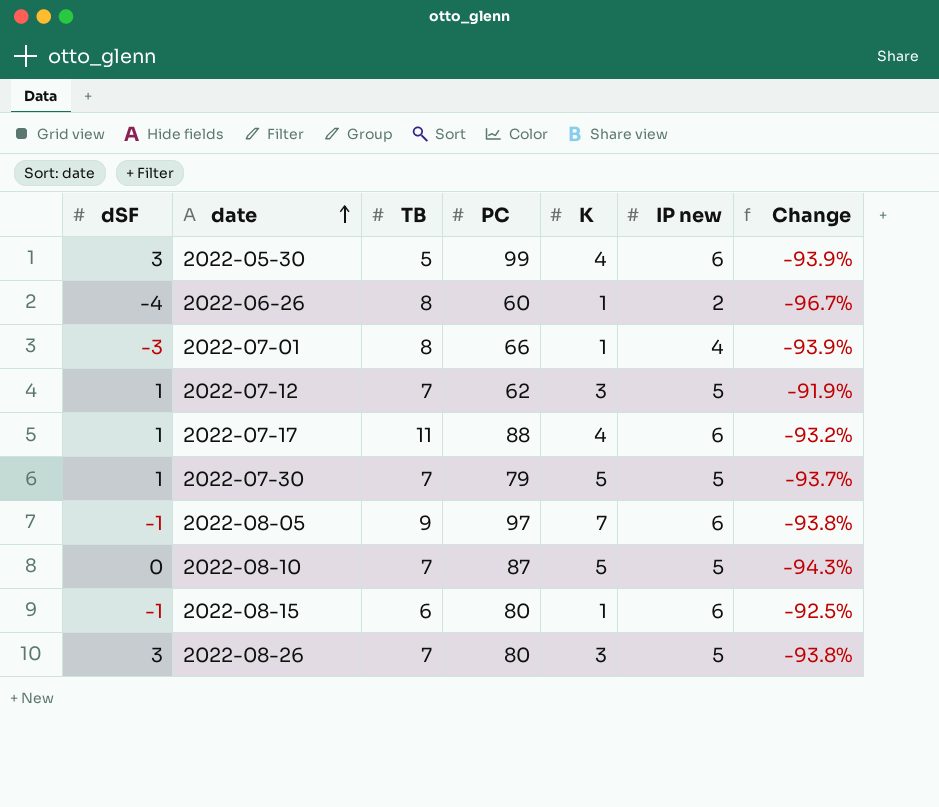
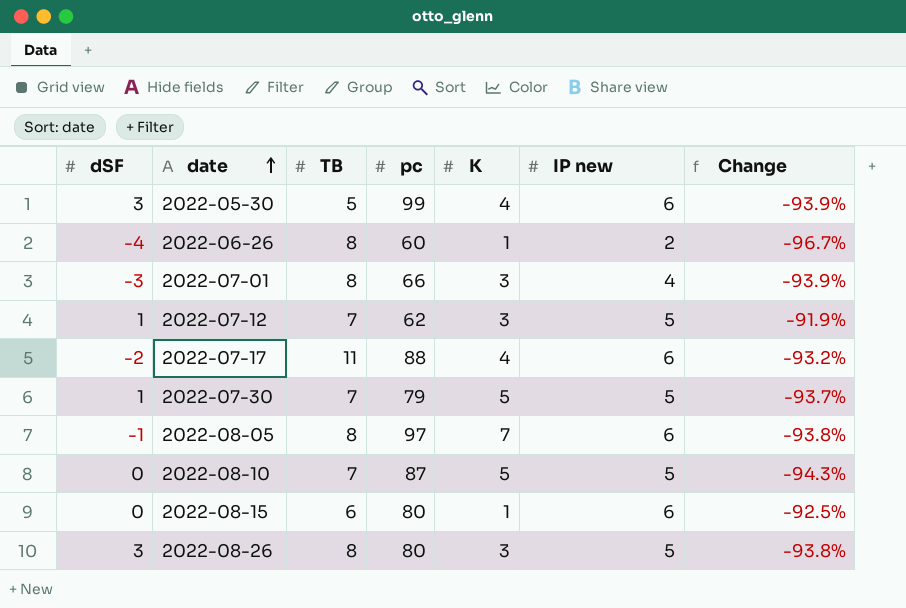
column name: PC -> pc
2022-07-01 | K: 1 -> 3
2022-07-17 | dSF: 1 -> -2
2022-08-05 | TB: 9 -> 8
2022-08-15 | dSF: -1 -> 0
2022-08-26 | TB: 7 -> 8

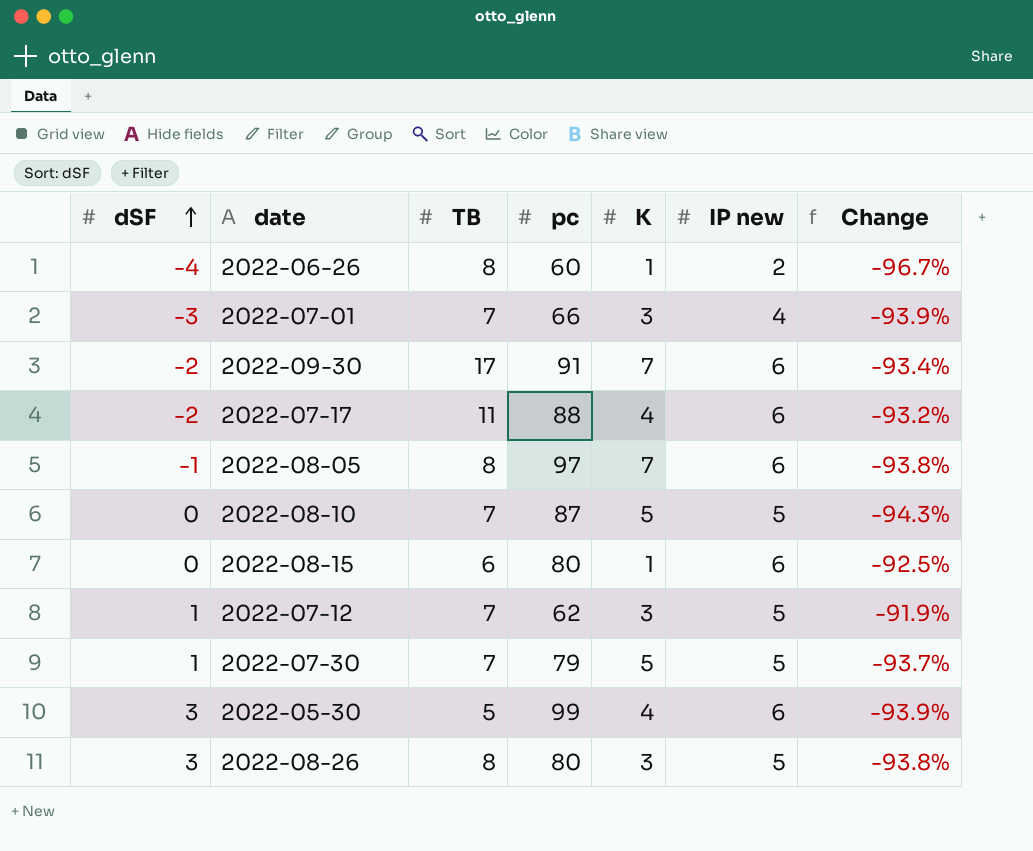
row order: date ascending -> dSF ascending
2022-07-01 | TB: 8 -> 7
row 2022-09-30: none -> -2 | 17 | 91 | 7 | 6 | -93.4%

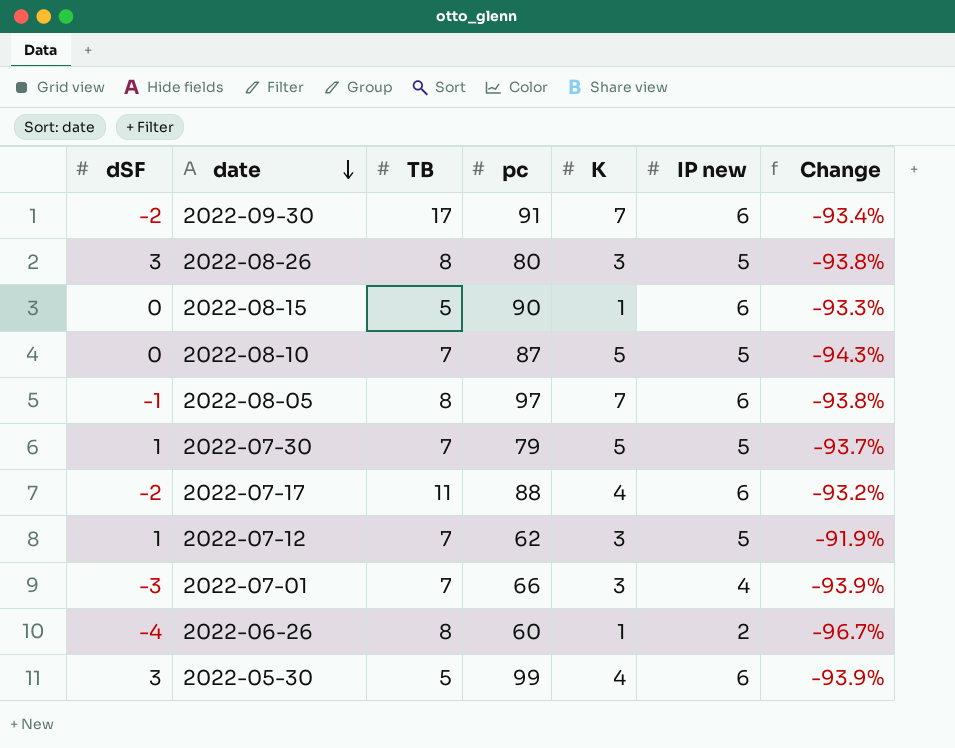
row order: dSF ascending -> date descending
2022-08-15 | TB: 6 -> 5
2022-08-15 | pc: 80 -> 90
2022-08-15 | Change: -92.5% -> -93.3%

